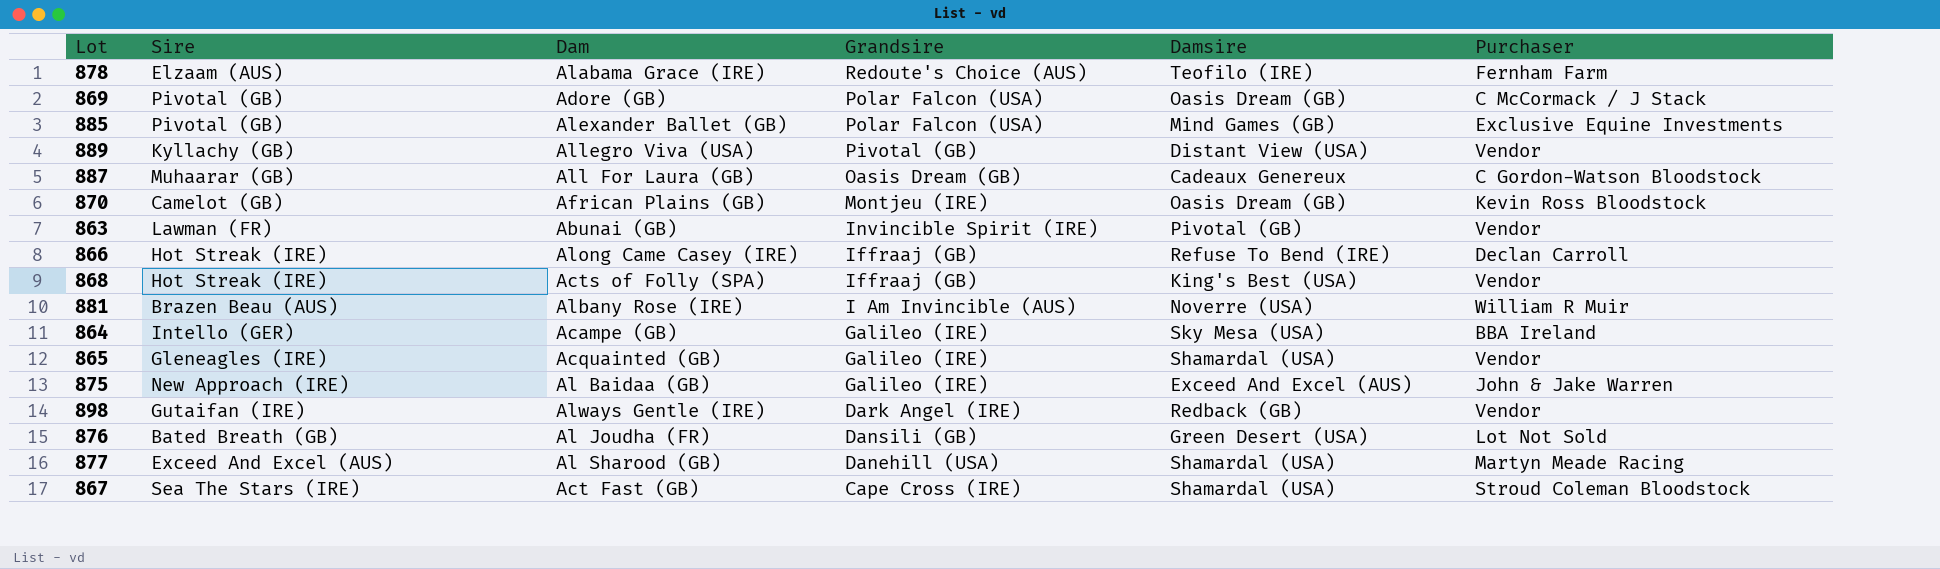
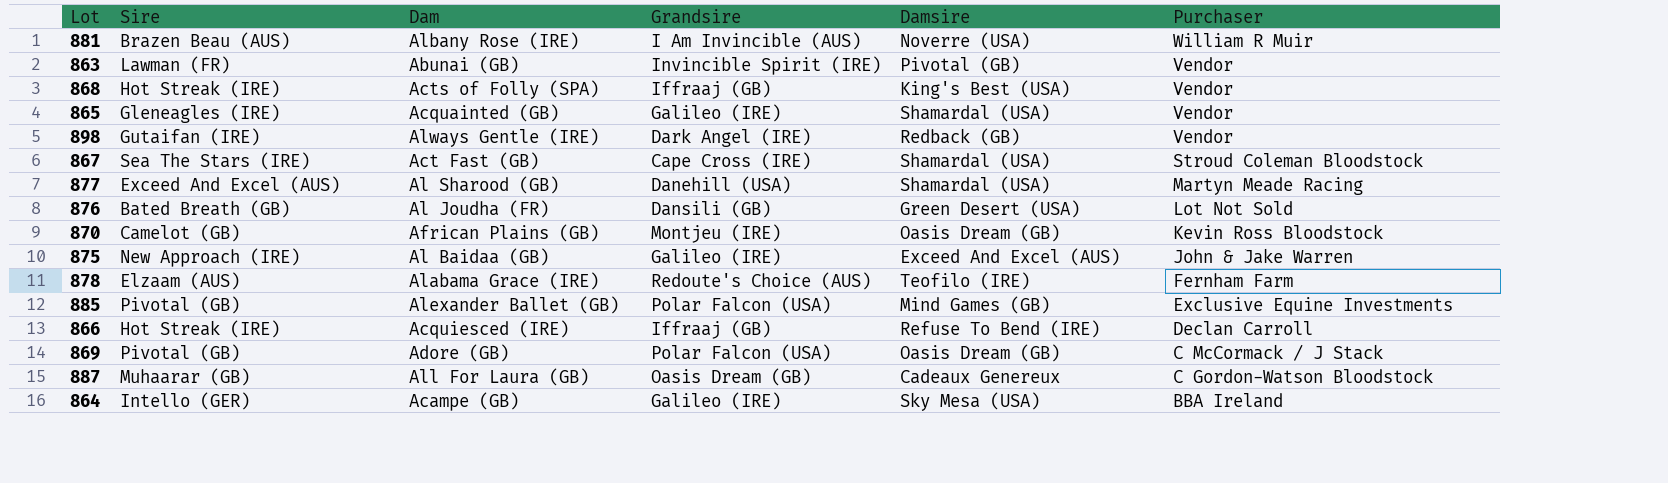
row order: Grandsire descending -> Purchaser descending
row 889: Kyllachy (GB) | Allegro Viva (USA) | Pivotal (GB) | Distant View (USA) | Vendor -> none
866 | Dam: Along Came Casey (IRE) -> Acquiesced (IRE)

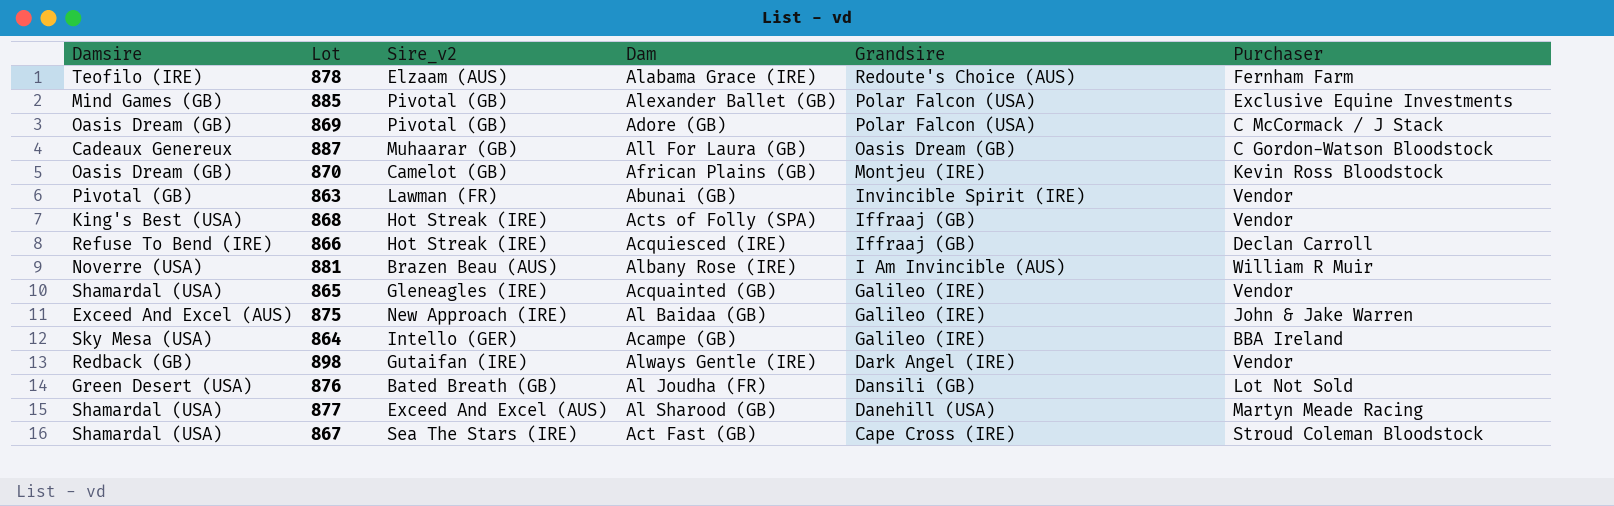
row order: Purchaser descending -> Grandsire descending
column Damsire | position: 5 -> 1
column name: Sire -> Sire_v2

